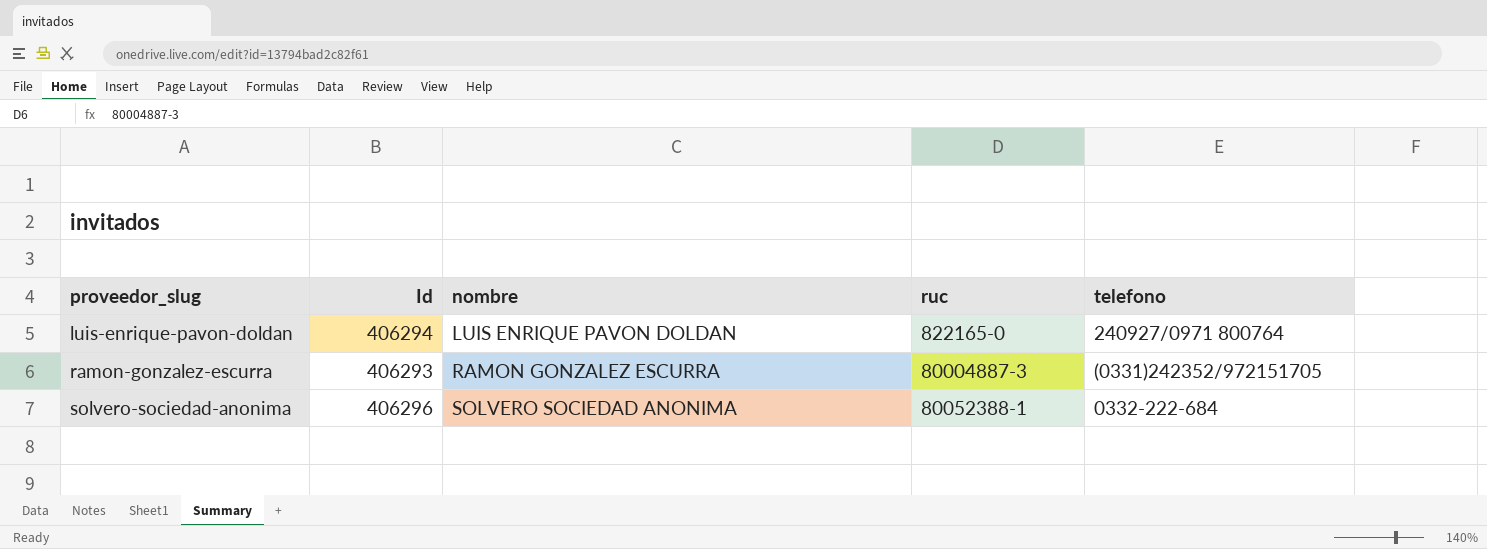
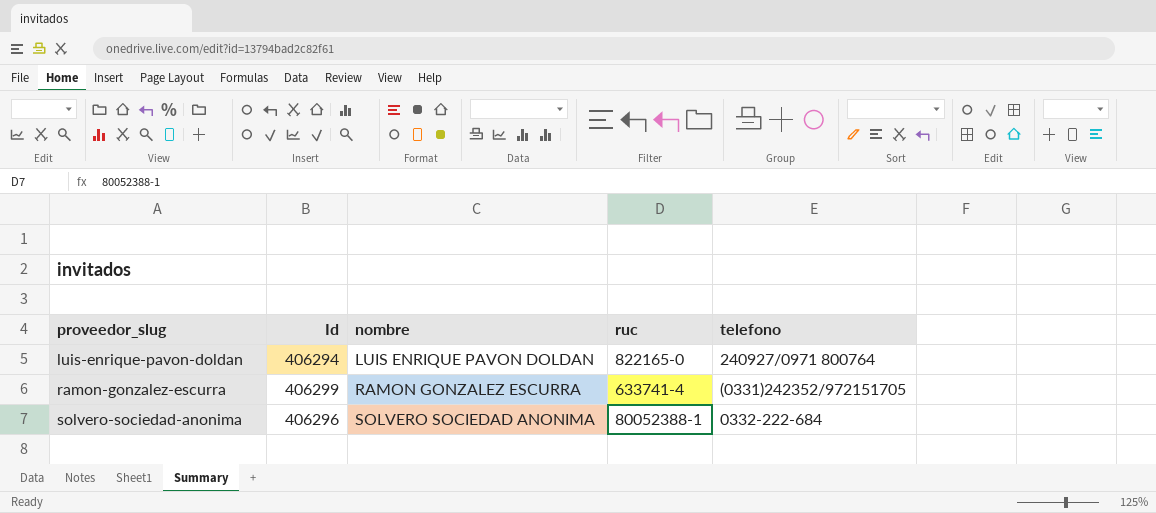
ramon-gonzalez-escurra | Id: 406293 -> 406299
ramon-gonzalez-escurra | ruc: 80004887-3 -> 633741-4

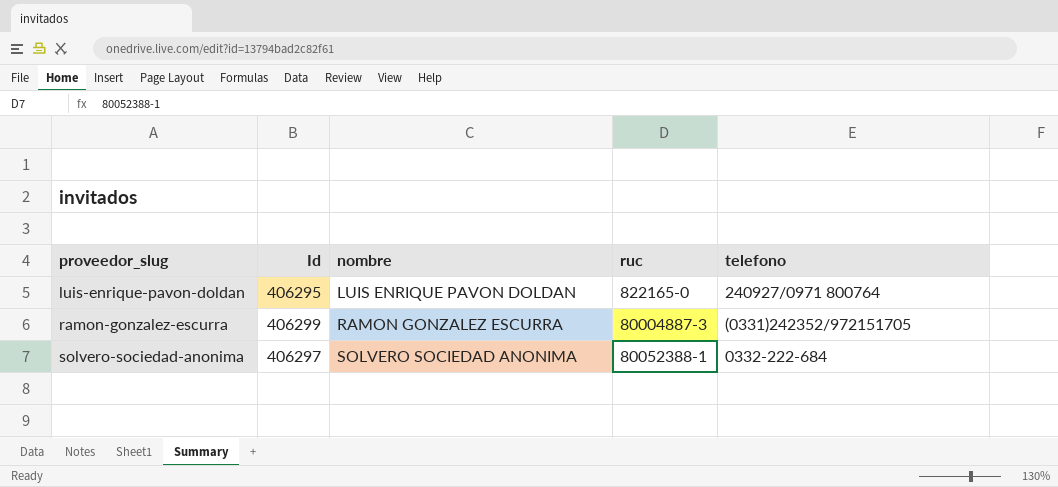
luis-enrique-pavon-doldan | Id: 406294 -> 406295
ramon-gonzalez-escurra | ruc: 633741-4 -> 80004887-3
solvero-sociedad-anonima | Id: 406296 -> 406297

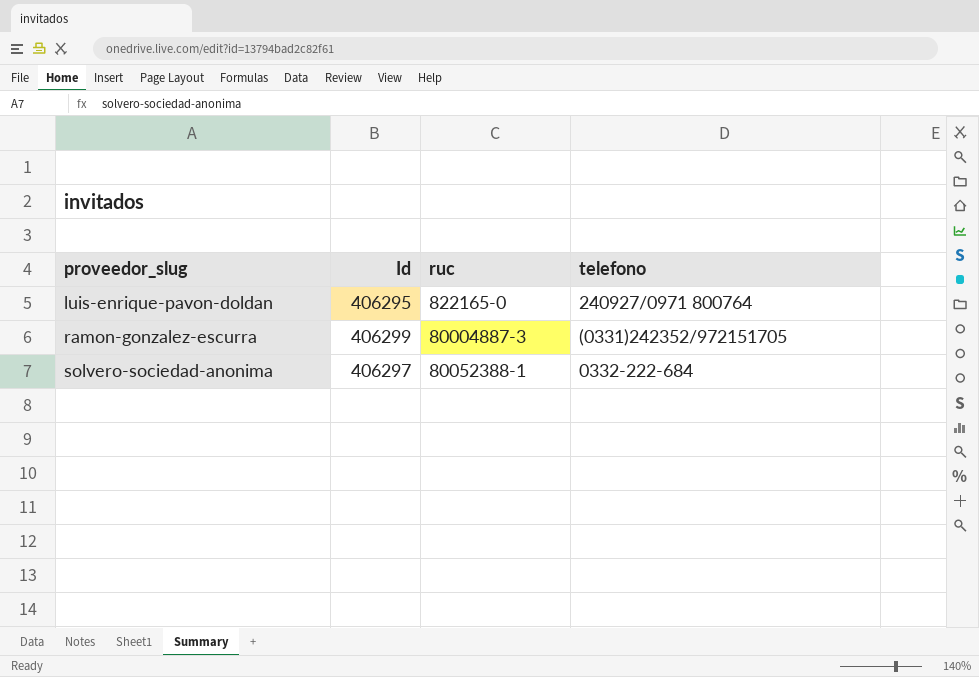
column nombre | position: 3 -> none

